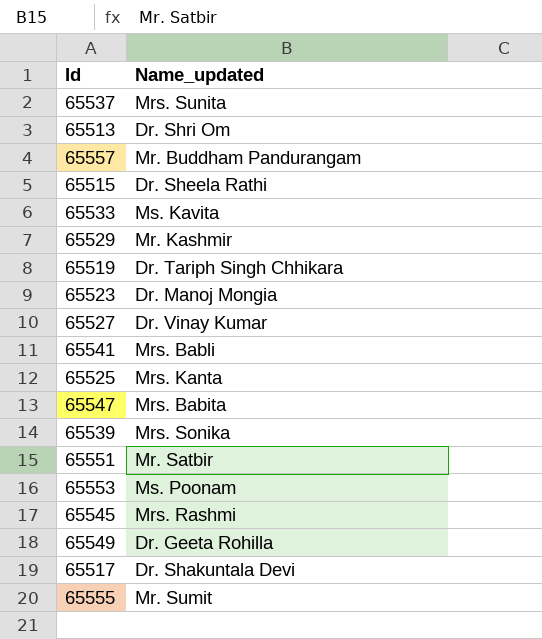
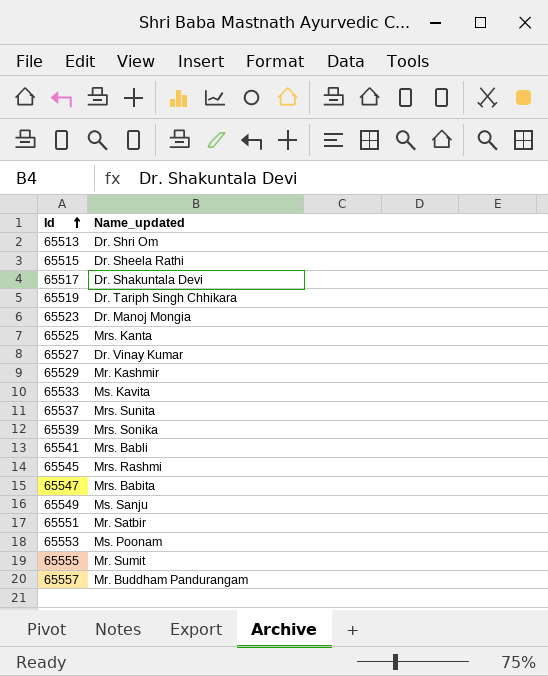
row order: none -> Id ascending
65549 | Name_updated: Dr. Geeta Rohilla -> Ms. Sanju

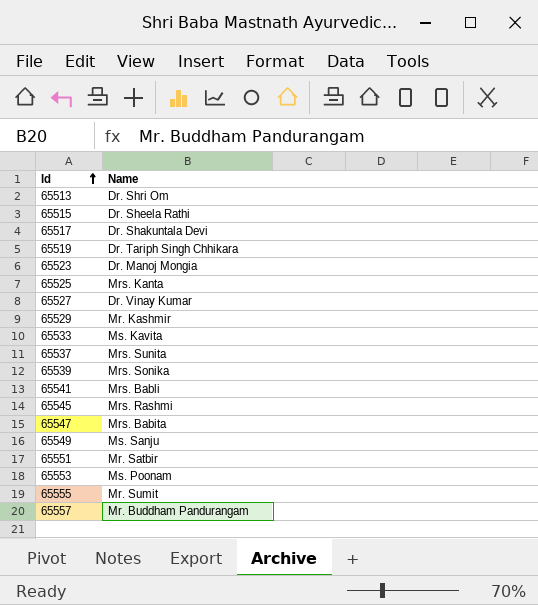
column name: Name_updated -> Name

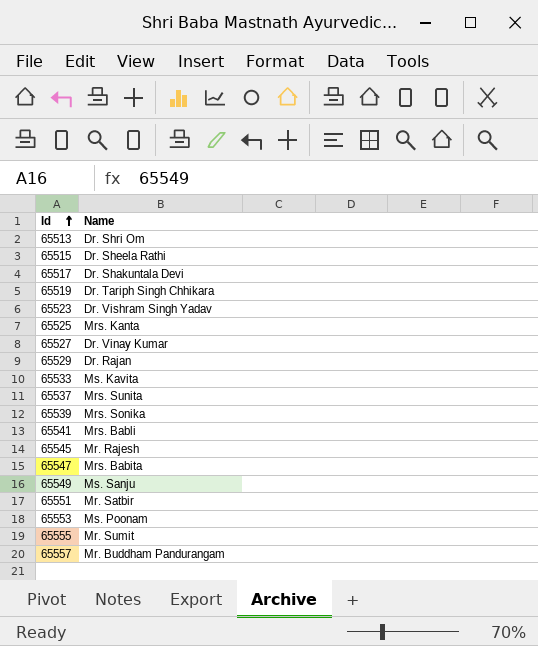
65523 | Name: Dr. Manoj Mongia -> Dr. Vishram Singh Yadav
65529 | Name: Mr. Kashmir -> Dr. Rajan
65545 | Name: Mrs. Rashmi -> Mr. Rajesh

